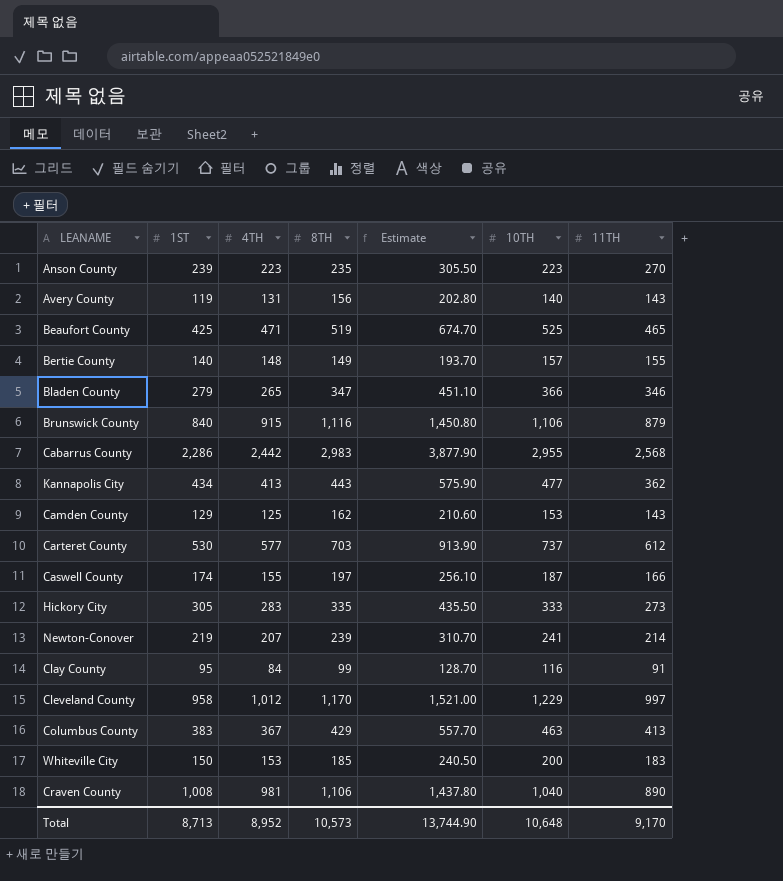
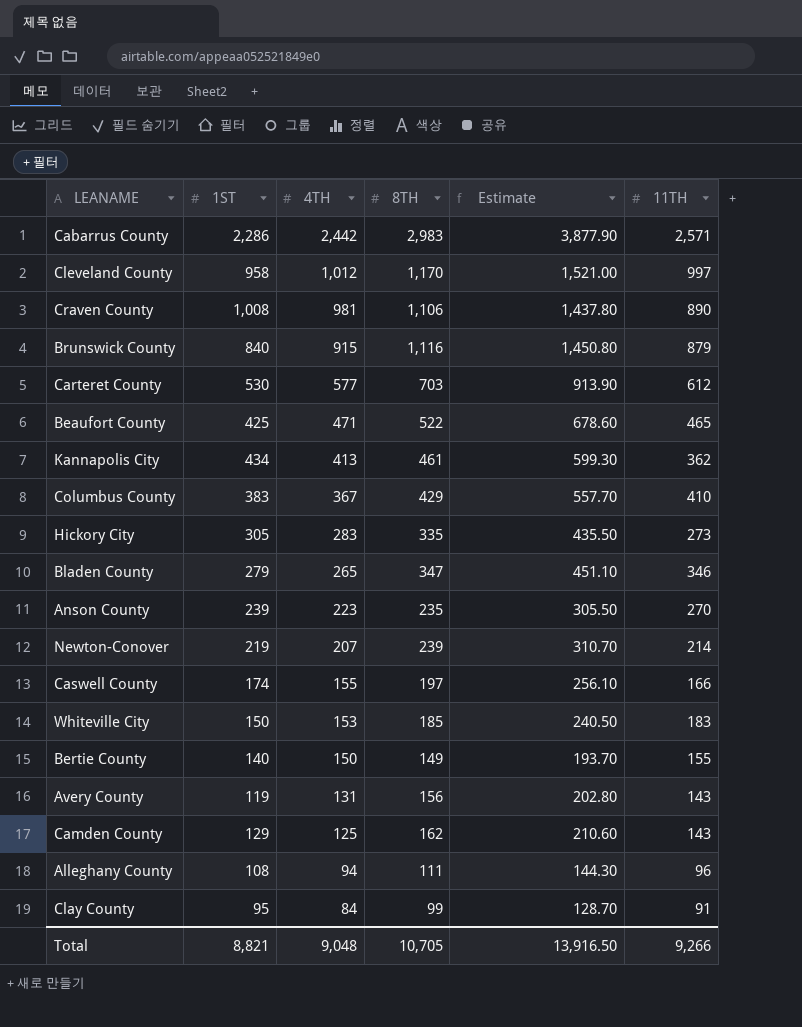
row order: none -> 4TH descending
column 10TH | position: 6 -> none
Cabarrus County | 11TH: 2,568 -> 2,571
Beaufort County | 8TH: 519 -> 522
Beaufort County | Estimate: 674.70 -> 678.60
Kannapolis City | 8TH: 443 -> 461
Kannapolis City | Estimate: 575.90 -> 599.30
Columbus County | 11TH: 413 -> 410
Bertie County | 4TH: 148 -> 150
row Alleghany County: none -> 108 | 94 | 111 | 144.30 | 96
Total | 1ST: 8,713 -> 8,821
Total | 4TH: 8,952 -> 9,048
Total | 8TH: 10,573 -> 10,705
Total | Estimate: 13,744.90 -> 13,916.50
Total | 11TH: 9,170 -> 9,266

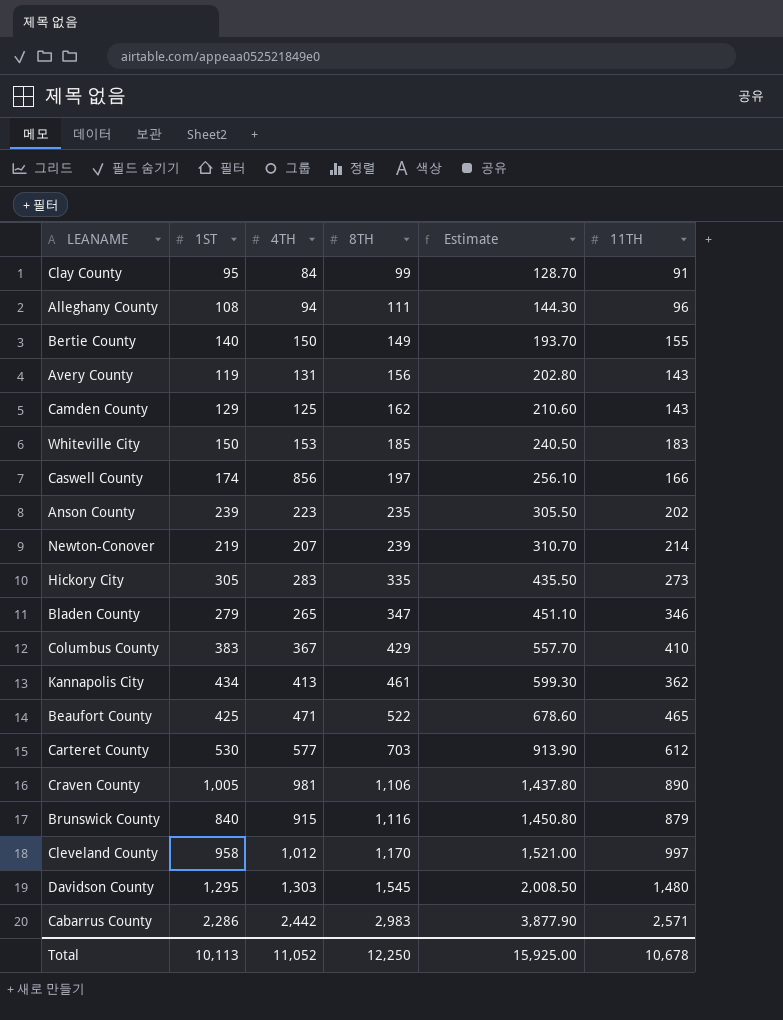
row order: 4TH descending -> 8TH ascending
Caswell County | 4TH: 155 -> 856
Anson County | 11TH: 270 -> 202
Craven County | 1ST: 1,008 -> 1,005
row Davidson County: none -> 1,295 | 1,303 | 1,545 | 2,008.50 | 1,480
Total | 1ST: 8,821 -> 10,113
Total | 4TH: 9,048 -> 11,052
Total | 8TH: 10,705 -> 12,250
Total | Estimate: 13,916.50 -> 15,925.00
Total | 11TH: 9,266 -> 10,678

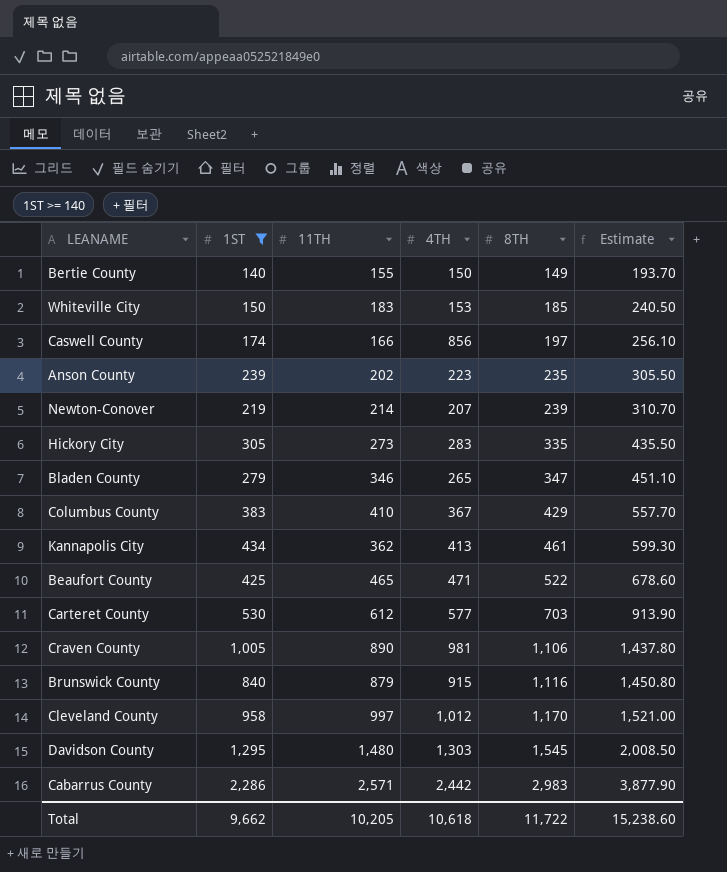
filter: none -> 1ST >= 140
column 11TH | position: 6 -> 3
Total | 1ST: 10,113 -> 9,662
Total | 11TH: 10,678 -> 10,205
Total | 4TH: 11,052 -> 10,618
Total | 8TH: 12,250 -> 11,722
Total | Estimate: 15,925.00 -> 15,238.60

